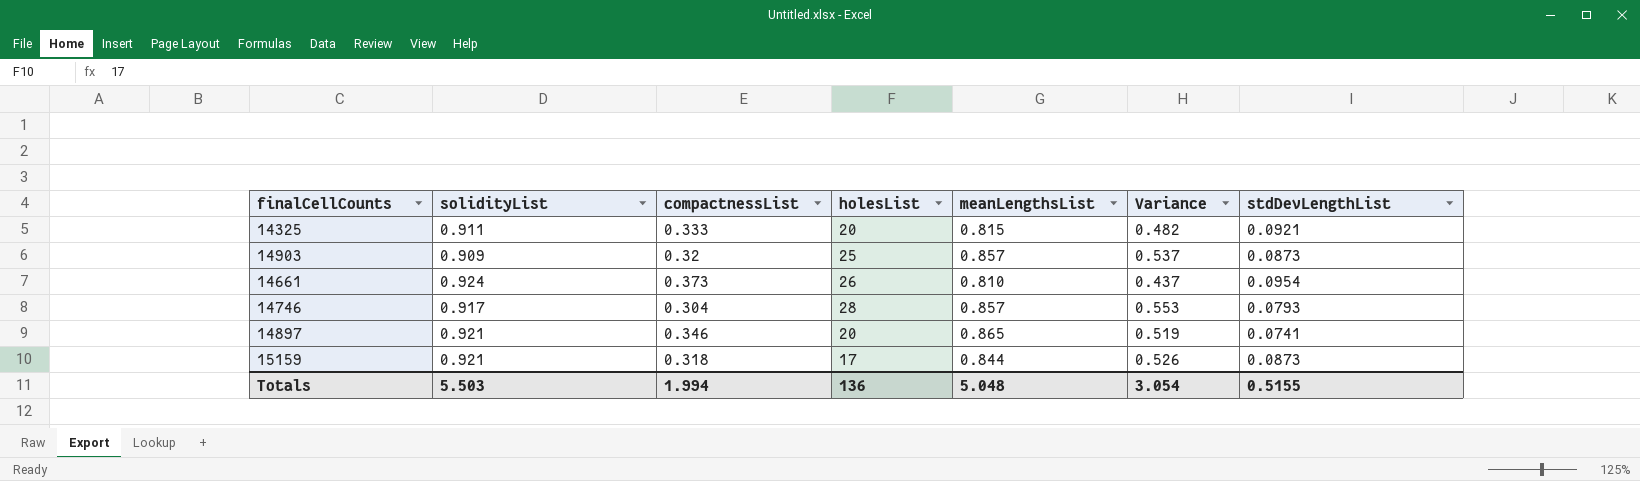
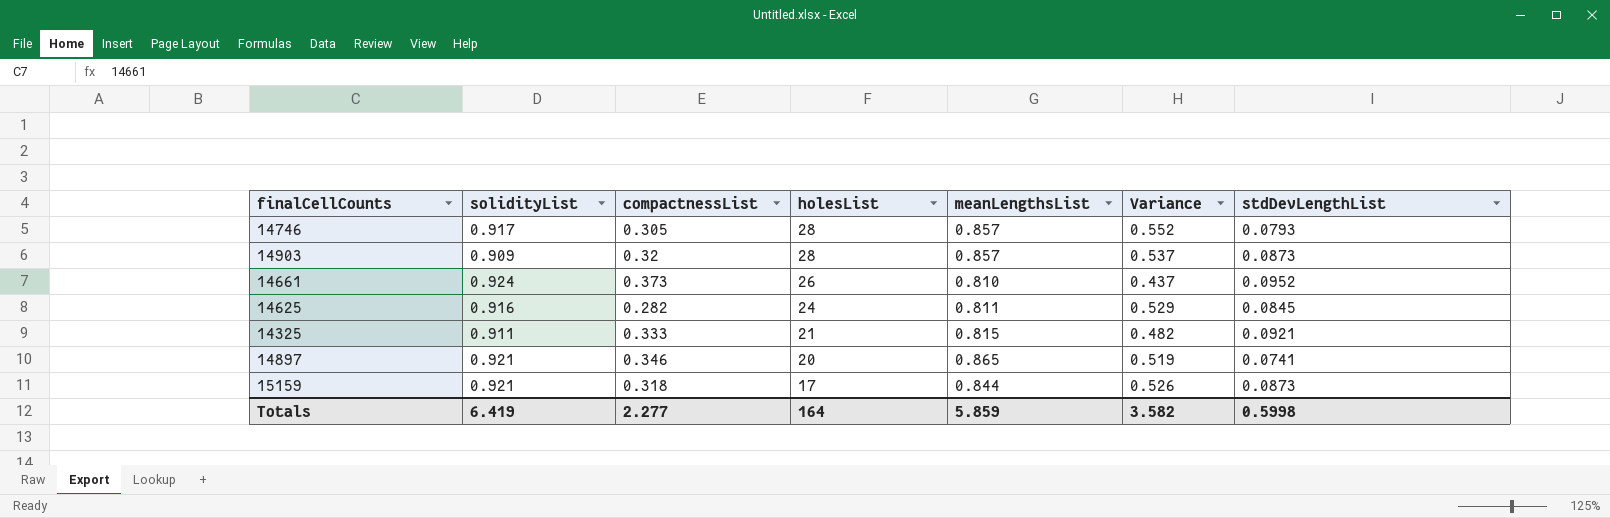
row order: none -> holesList descending
14746 | compactnessList: 0.304 -> 0.305
14746 | Variance: 0.553 -> 0.552
14903 | holesList: 25 -> 28
14661 | stdDevLengthList: 0.0954 -> 0.0952
row 14625: none -> 0.916 | 0.282 | 24 | 0.811 | 0.529 | 0.0845
14325 | holesList: 20 -> 21
Totals | solidityList: 5.503 -> 6.419
Totals | compactnessList: 1.994 -> 2.277
Totals | holesList: 136 -> 164
Totals | meanLengthsList: 5.048 -> 5.859
Totals | Variance: 3.054 -> 3.582
Totals | stdDevLengthList: 0.5155 -> 0.5998

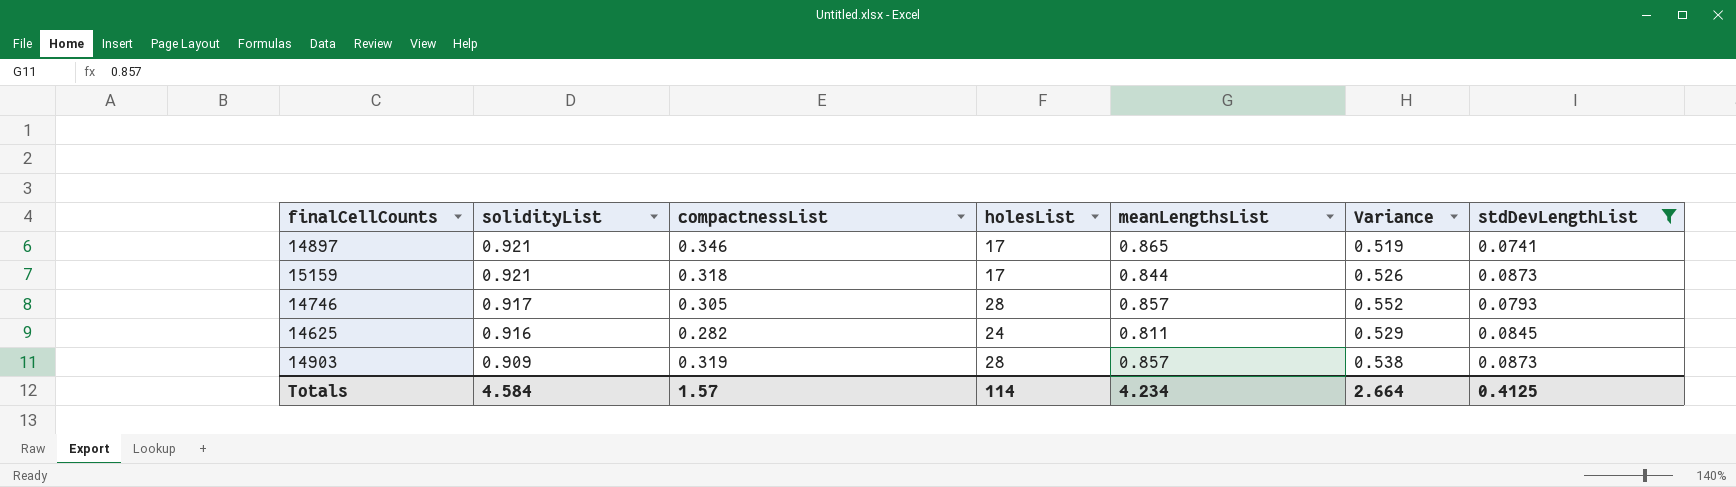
filter: none -> stdDevLengthList <= 0.0873
row order: holesList descending -> solidityList descending
14897 | holesList: 20 -> 17
14903 | compactnessList: 0.32 -> 0.319
14903 | Variance: 0.537 -> 0.538
Totals | solidityList: 6.419 -> 4.584
Totals | compactnessList: 2.277 -> 1.57
Totals | holesList: 164 -> 114
Totals | meanLengthsList: 5.859 -> 4.234
Totals | Variance: 3.582 -> 2.664
Totals | stdDevLengthList: 0.5998 -> 0.4125

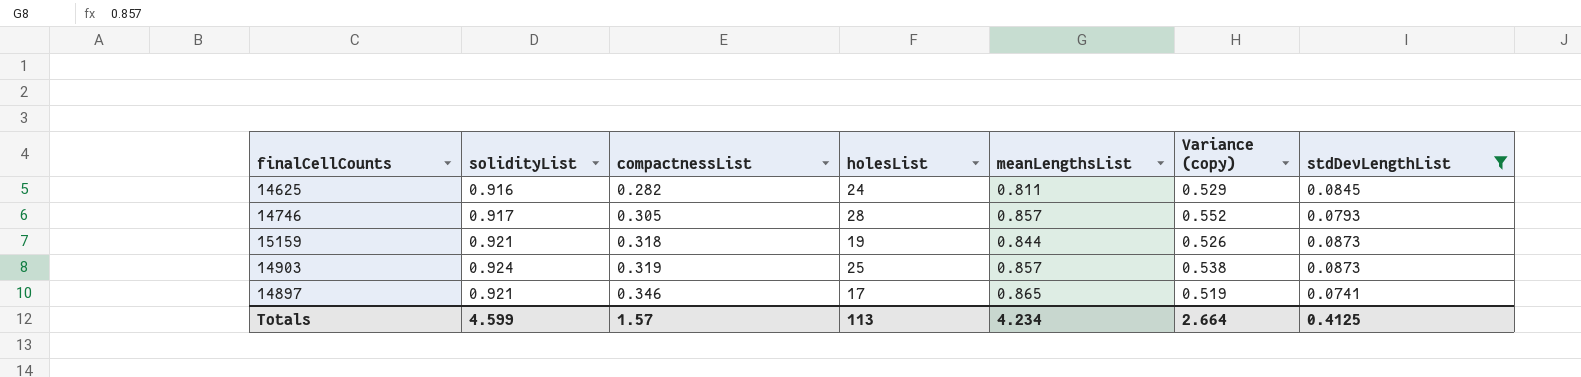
row order: solidityList descending -> compactnessList ascending
column name: Variance -> Variance (copy)
15159 | holesList: 17 -> 19
14903 | solidityList: 0.909 -> 0.924
14903 | holesList: 28 -> 25
Totals | solidityList: 4.584 -> 4.599
Totals | holesList: 114 -> 113

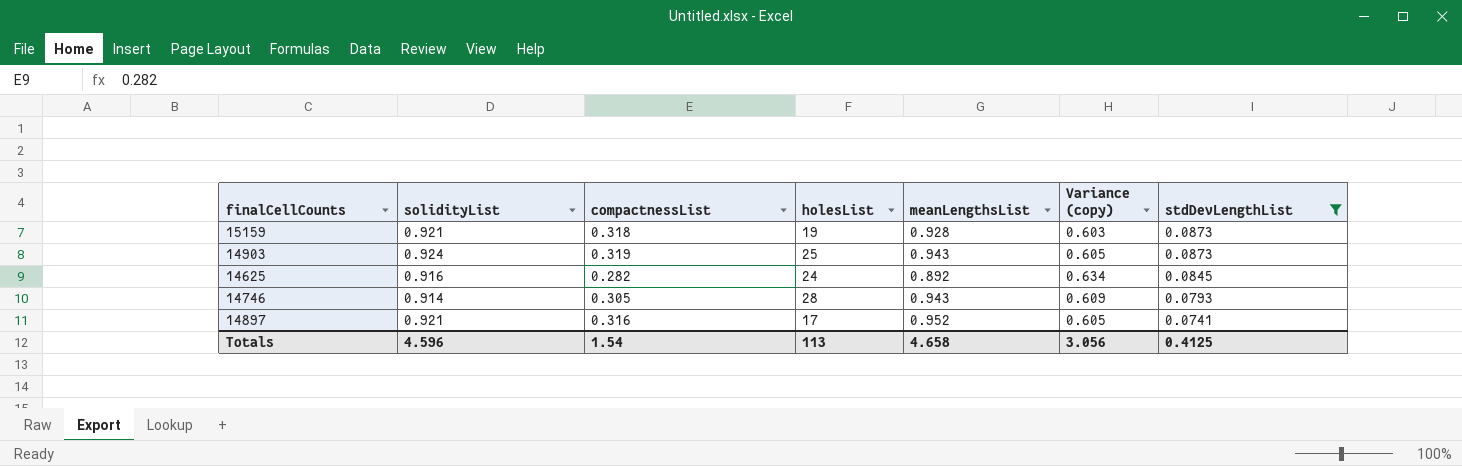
row order: compactnessList ascending -> stdDevLengthList descending
column Variance (copy) | formula: [meanLengthsList] - [compactnessList] -> [solidityList] - [compactnessList]
15159 | meanLengthsList: 0.844 -> 0.928
14903 | meanLengthsList: 0.857 -> 0.943
14625 | meanLengthsList: 0.811 -> 0.892
14746 | solidityList: 0.917 -> 0.914
14746 | meanLengthsList: 0.857 -> 0.943
14897 | compactnessList: 0.346 -> 0.316
14897 | meanLengthsList: 0.865 -> 0.952
Totals | solidityList: 4.599 -> 4.596
Totals | compactnessList: 1.57 -> 1.54
Totals | meanLengthsList: 4.234 -> 4.658
Totals | Variance (copy): 2.664 -> 3.056

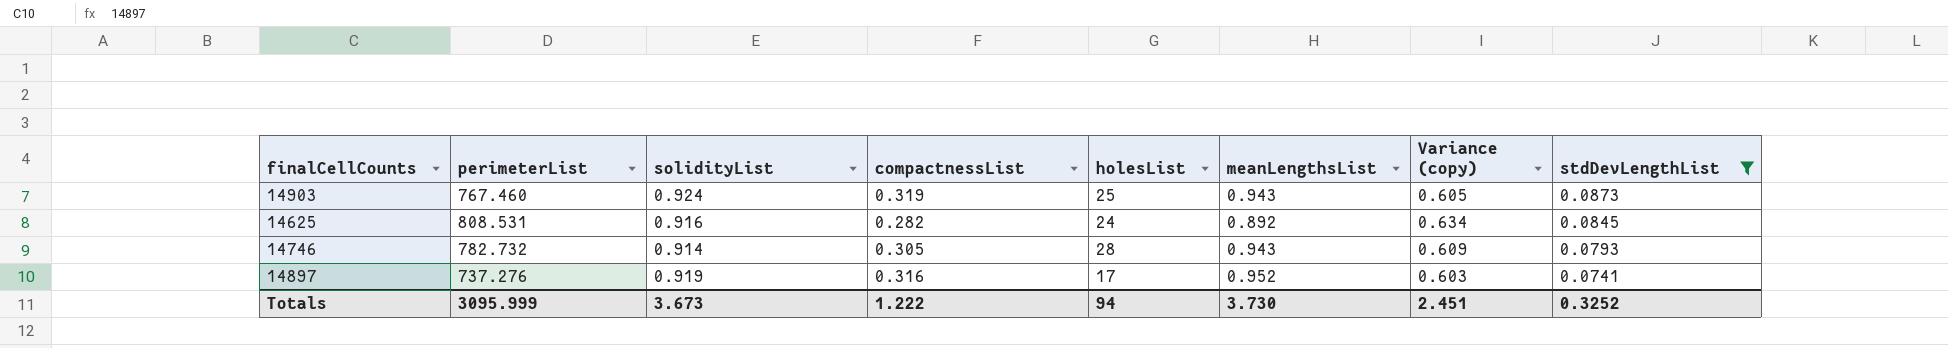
column perimeterList | position: none -> 2
row 15159: 0.921 | 0.318 | 19 | 0.928 | 0.603 | 0.0873 -> none
14897 | solidityList: 0.921 -> 0.919
14897 | Variance (copy): 0.605 -> 0.603
Totals | solidityList: 4.596 -> 3.673
Totals | compactnessList: 1.54 -> 1.222
Totals | holesList: 113 -> 94
Totals | meanLengthsList: 4.658 -> 3.730
Totals | Variance (copy): 3.056 -> 2.451
Totals | stdDevLengthList: 0.4125 -> 0.3252

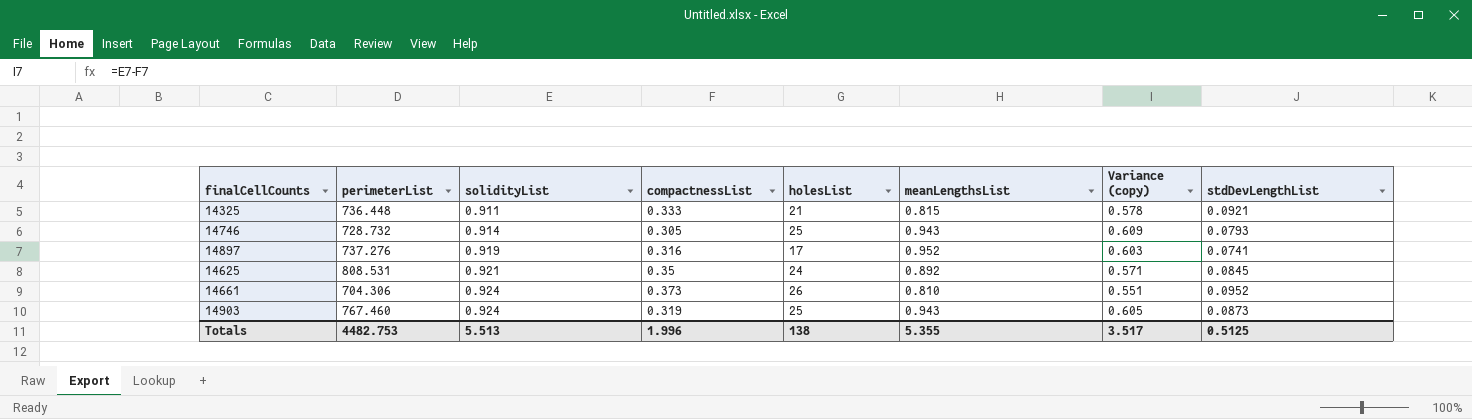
filter: stdDevLengthList <= 0.0873 -> none
row order: stdDevLengthList descending -> solidityList ascending
14746 | perimeterList: 782.732 -> 728.732
14746 | holesList: 28 -> 25
14625 | solidityList: 0.916 -> 0.921
14625 | compactnessList: 0.282 -> 0.35
14625 | Variance (copy): 0.634 -> 0.571
Totals | perimeterList: 3095.999 -> 4482.753
Totals | solidityList: 3.673 -> 5.513
Totals | compactnessList: 1.222 -> 1.996
Totals | holesList: 94 -> 138
Totals | meanLengthsList: 3.730 -> 5.355
Totals | Variance (copy): 2.451 -> 3.517
Totals | stdDevLengthList: 0.3252 -> 0.5125

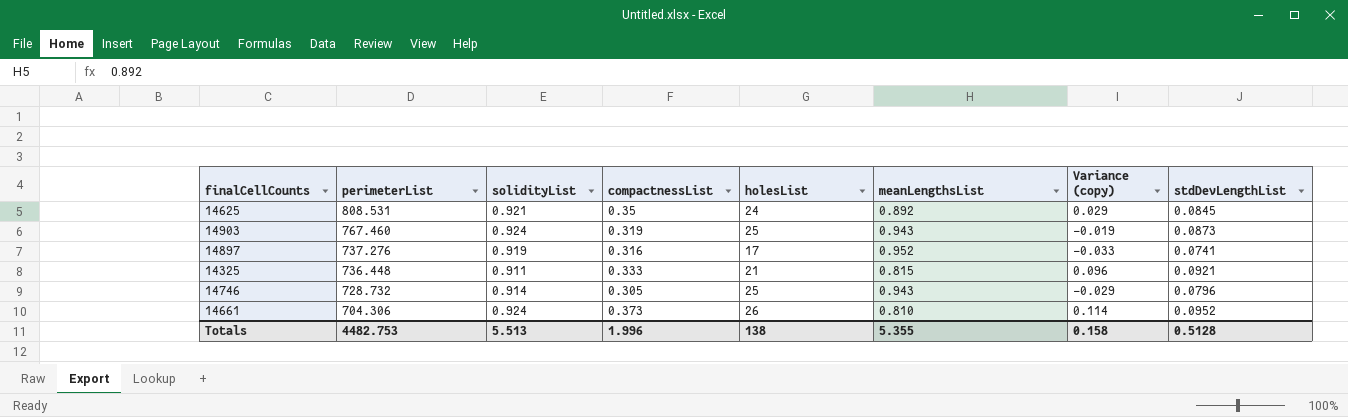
row order: solidityList ascending -> perimeterList descending
column Variance (copy) | formula: [solidityList] - [compactnessList] -> [solidityList] - [meanLengthsList]
14746 | stdDevLengthList: 0.0793 -> 0.0796
Totals | Variance (copy): 3.517 -> 0.158
Totals | stdDevLengthList: 0.5125 -> 0.5128

